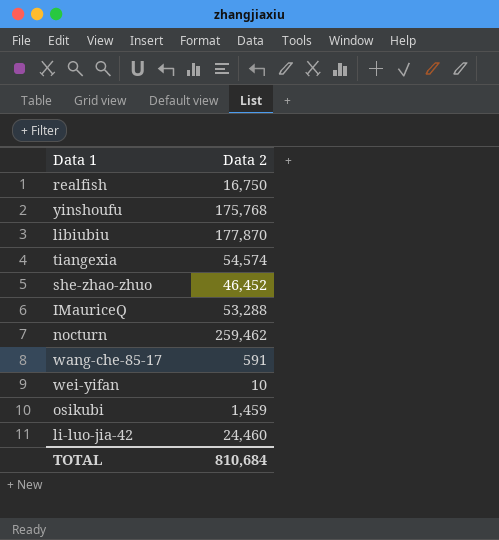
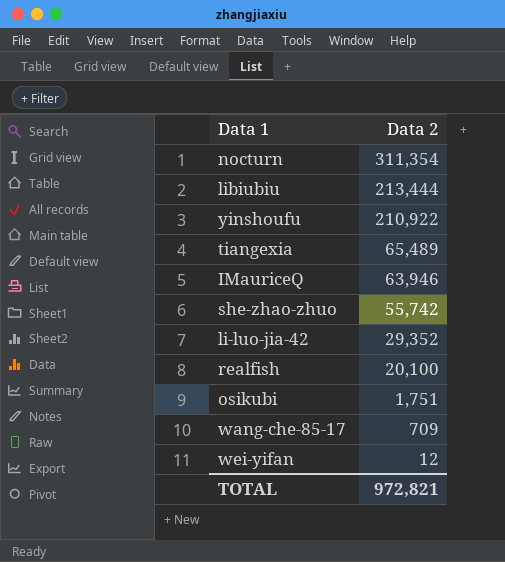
row order: none -> Data 2 descending
nocturn | Data 2: 259,462 -> 311,354
libiubiu | Data 2: 177,870 -> 213,444
yinshoufu | Data 2: 175,768 -> 210,922
tiangexia | Data 2: 54,574 -> 65,489
IMauriceQ | Data 2: 53,288 -> 63,946
she-zhao-zhuo | Data 2: 46,452 -> 55,742
li-luo-jia-42 | Data 2: 24,460 -> 29,352
realfish | Data 2: 16,750 -> 20,100
osikubi | Data 2: 1,459 -> 1,751
wang-che-85-17 | Data 2: 591 -> 709
wei-yifan | Data 2: 10 -> 12
TOTAL | Data 2: 810,684 -> 972,821

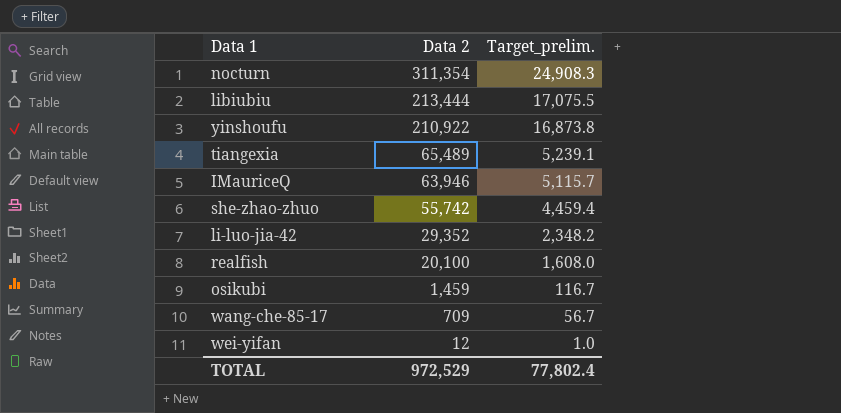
column Target_prelim. | formula: none -> [Data 2] * 0.08
osikubi | Data 2: 1,751 -> 1,459
TOTAL | Data 2: 972,821 -> 972,529

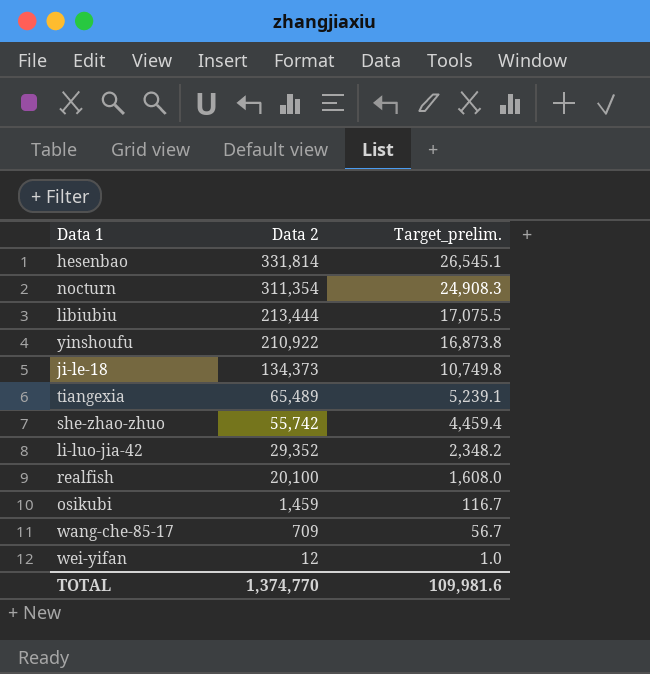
row IMauriceQ: 63,946 | 5,115.7 -> none
row hesenbao: none -> 331,814 | 26,545.1
row ji-le-18: none -> 134,373 | 10,749.8
TOTAL | Data 2: 972,529 -> 1,374,770
TOTAL | Target_prelim.: 77,802.4 -> 109,981.6

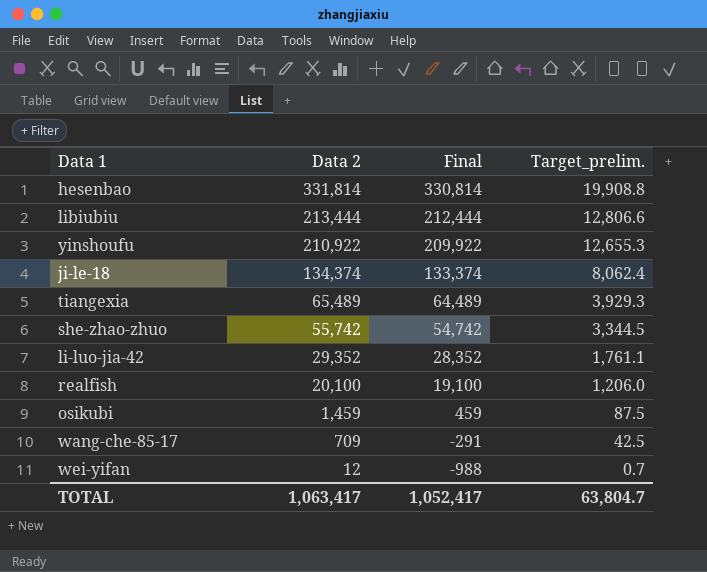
column Final | formula: none -> [Data 2] - 1000
column Target_prelim. | formula: [Data 2] * 0.08 -> [Data 2] * 0.06
row nocturn: 311,354 | 24,908.3 -> none
ji-le-18 | Data 2: 134,373 -> 134,374
TOTAL | Data 2: 1,374,770 -> 1,063,417
TOTAL | Target_prelim.: 109,981.6 -> 63,804.7

